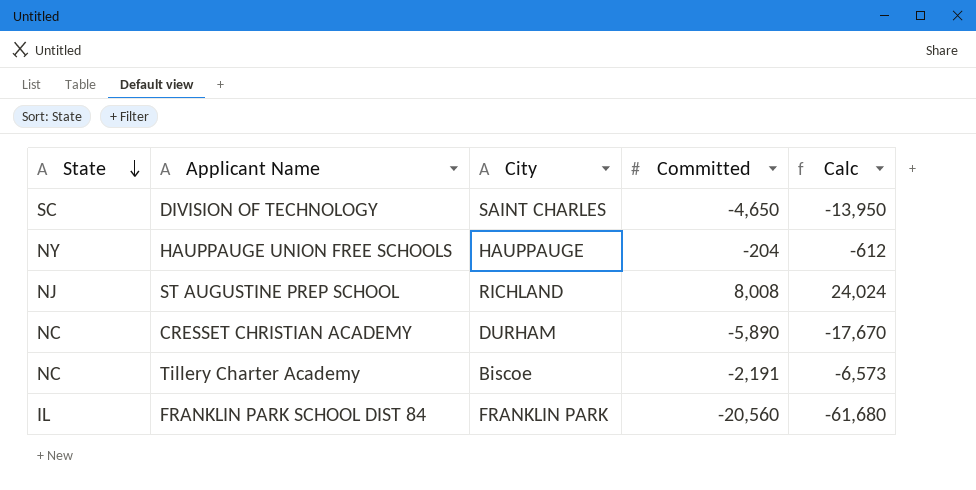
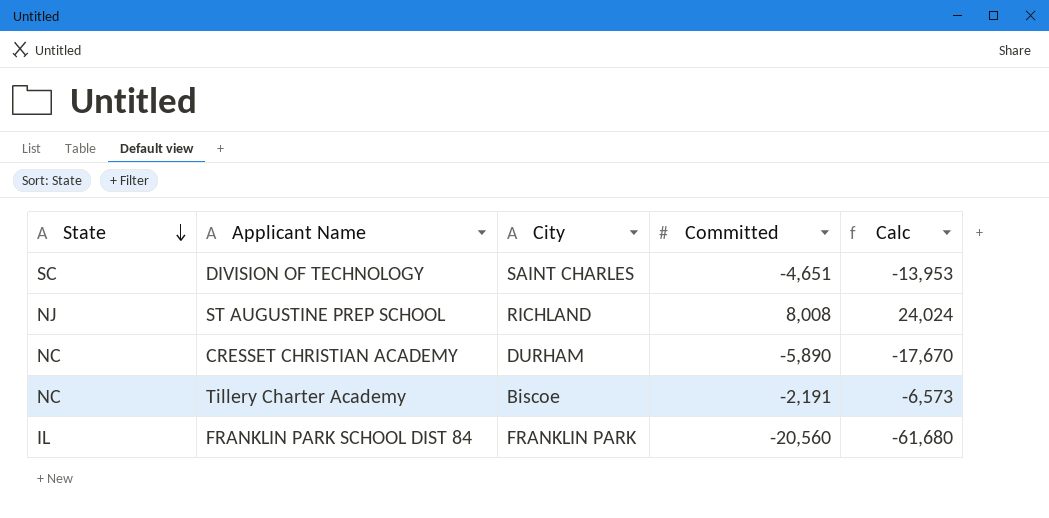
row HAUPPAUGE UNION FREE SCHOOLS: NY | HAUPPAUGE | -204 | -612 -> none
DIVISION OF TECHNOLOGY | Committed: -4,650 -> -4,651
DIVISION OF TECHNOLOGY | Calc: -13,950 -> -13,953

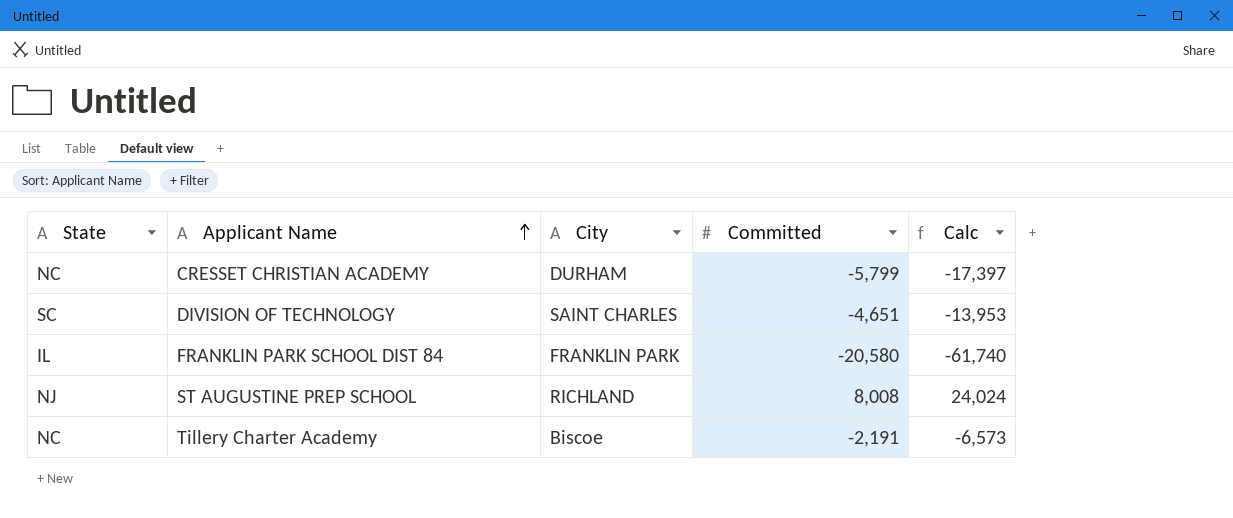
row order: State descending -> Applicant Name ascending
CRESSET CHRISTIAN ACADEMY | Committed: -5,890 -> -5,799
CRESSET CHRISTIAN ACADEMY | Calc: -17,670 -> -17,397
FRANKLIN PARK SCHOOL DIST 84 | Committed: -20,560 -> -20,580
FRANKLIN PARK SCHOOL DIST 84 | Calc: -61,680 -> -61,740

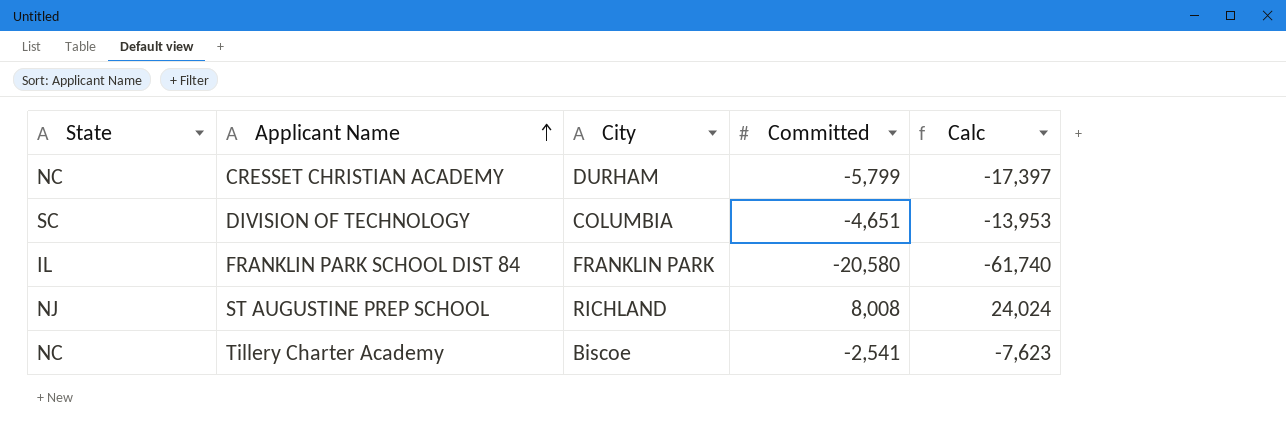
DIVISION OF TECHNOLOGY | City: SAINT CHARLES -> COLUMBIA
Tillery Charter Academy | Committed: -2,191 -> -2,541
Tillery Charter Academy | Calc: -6,573 -> -7,623

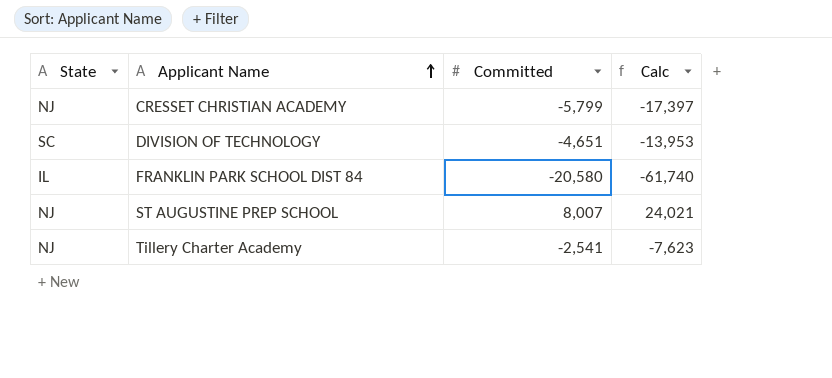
column City | position: 3 -> none
CRESSET CHRISTIAN ACADEMY | State: NC -> NJ
ST AUGUSTINE PREP SCHOOL | Committed: 8,008 -> 8,007
ST AUGUSTINE PREP SCHOOL | Calc: 24,024 -> 24,021
Tillery Charter Academy | State: NC -> NJ

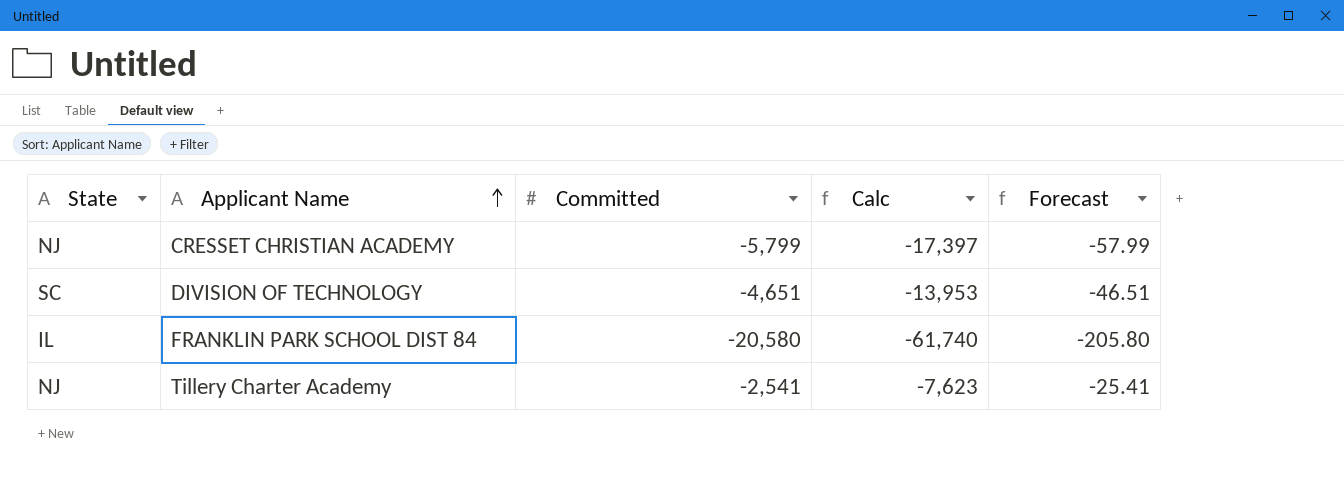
column Forecast | formula: none -> [Committed] * 0.01
row ST AUGUSTINE PREP SCHOOL: NJ | 8,007 | 24,021 -> none

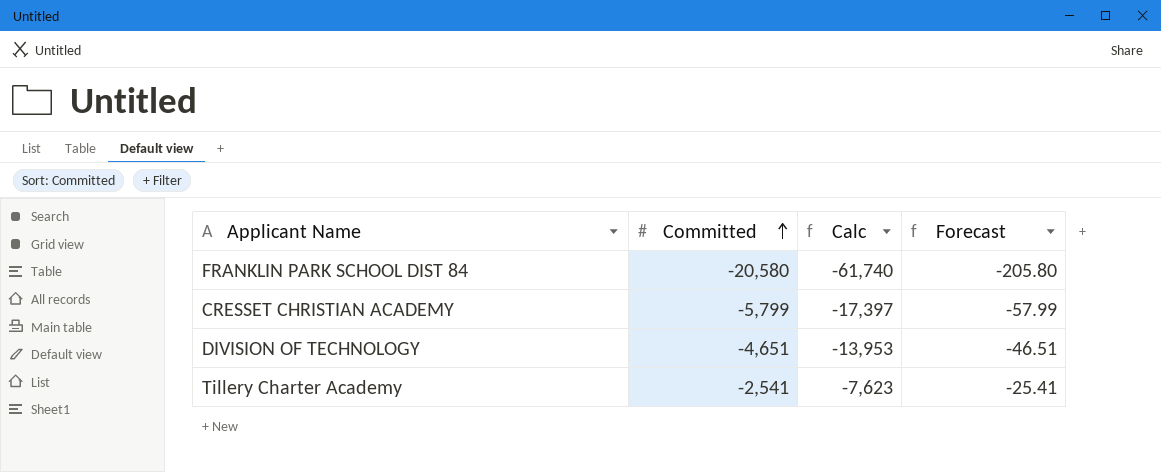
row order: Applicant Name ascending -> Committed ascending
column State | position: 1 -> none

